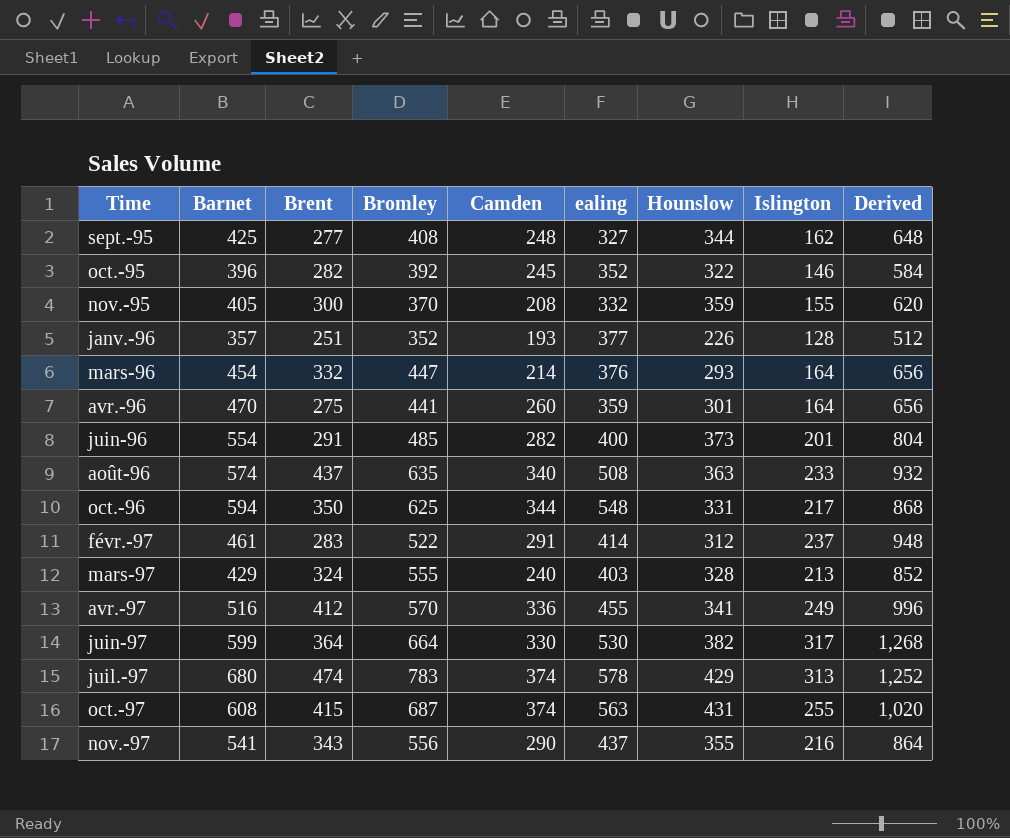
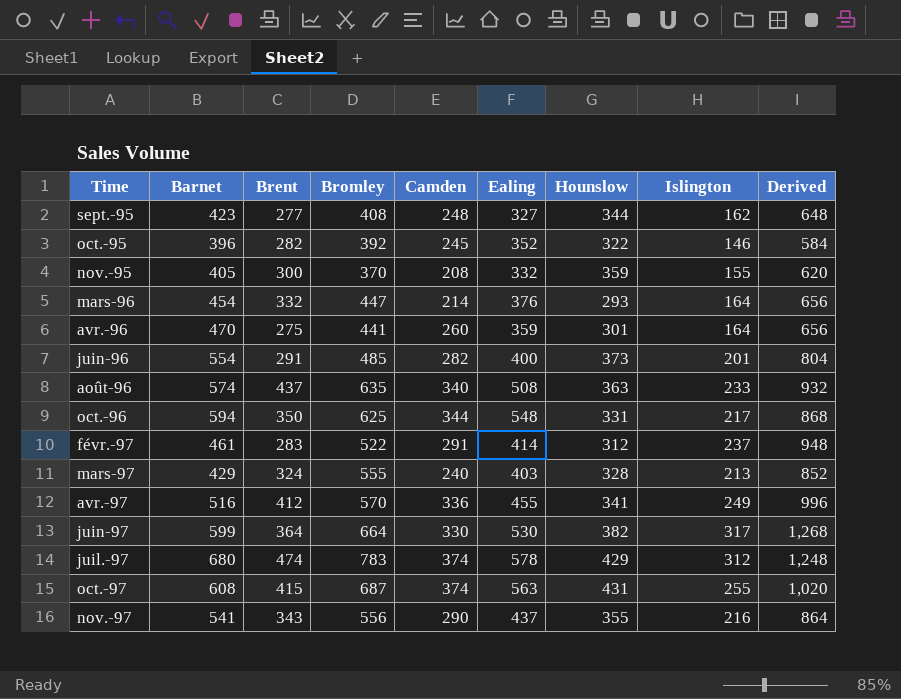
column name: ealing -> Ealing
row janv.-96: 357 | 251 | 352 | 193 | 377 | 226 | 128 | 512 -> none
sept.-95 | Barnet: 425 -> 423
juil.-97 | Islington: 313 -> 312
juil.-97 | Derived: 1,252 -> 1,248

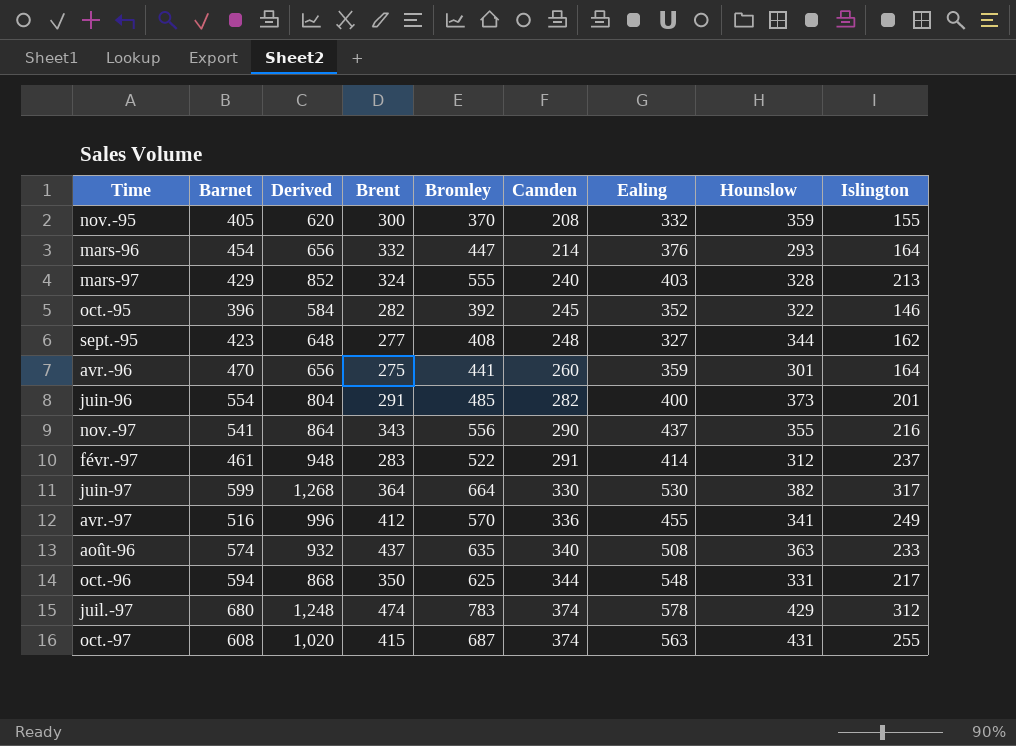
row order: Time ascending -> Camden ascending
column Derived | position: 9 -> 3

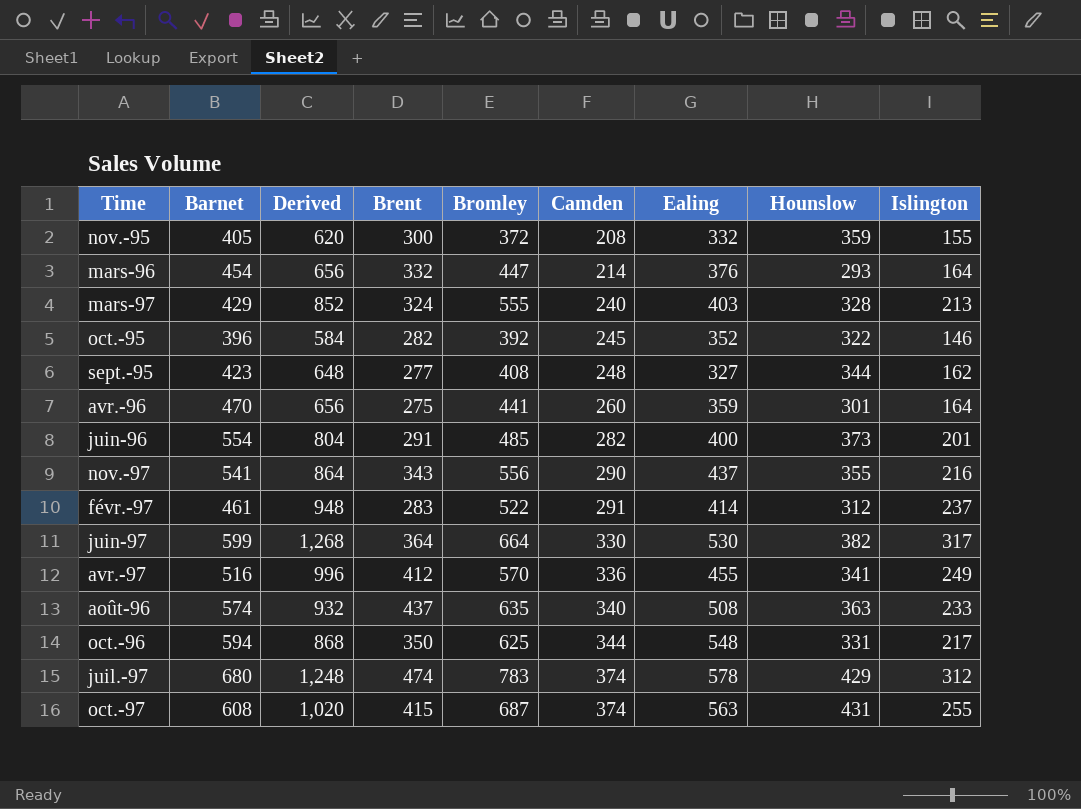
nov.-95 | Bromley: 370 -> 372

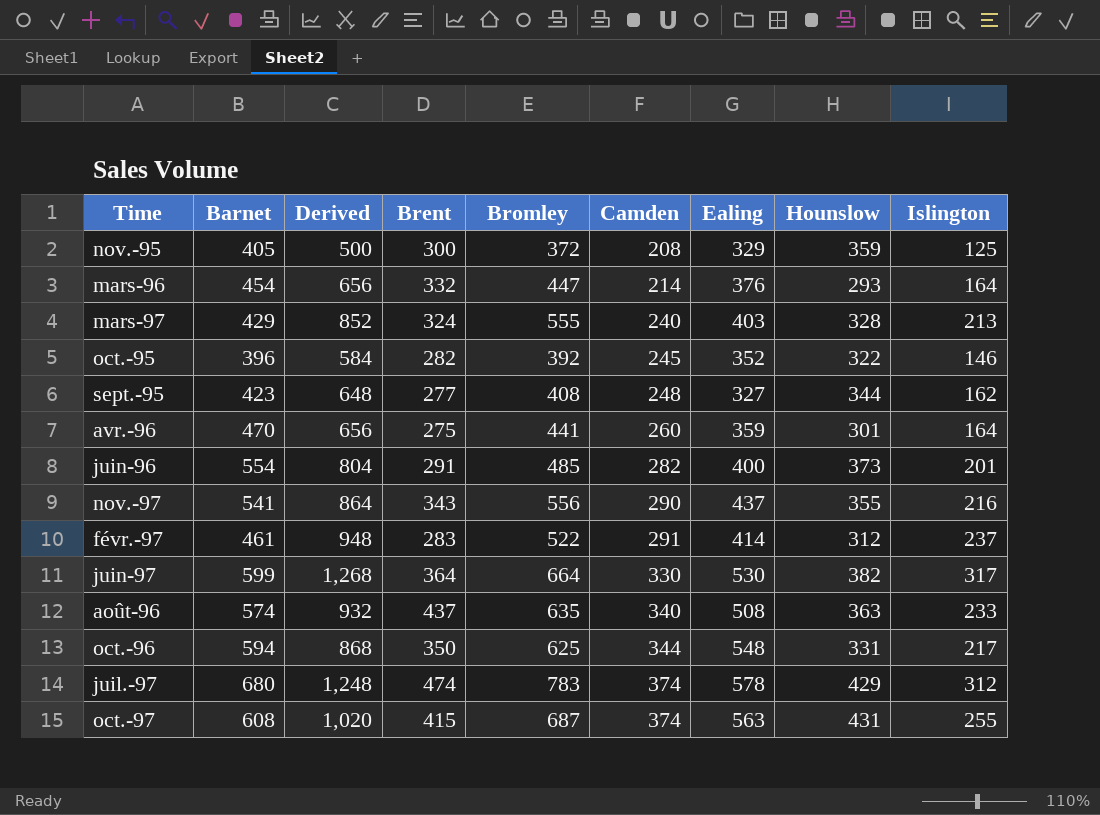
row avr.-97: 516 | 996 | 412 | 570 | 336 | 455 | 341 | 249 -> none
nov.-95 | Derived: 620 -> 500
nov.-95 | Ealing: 332 -> 329
nov.-95 | Islington: 155 -> 125

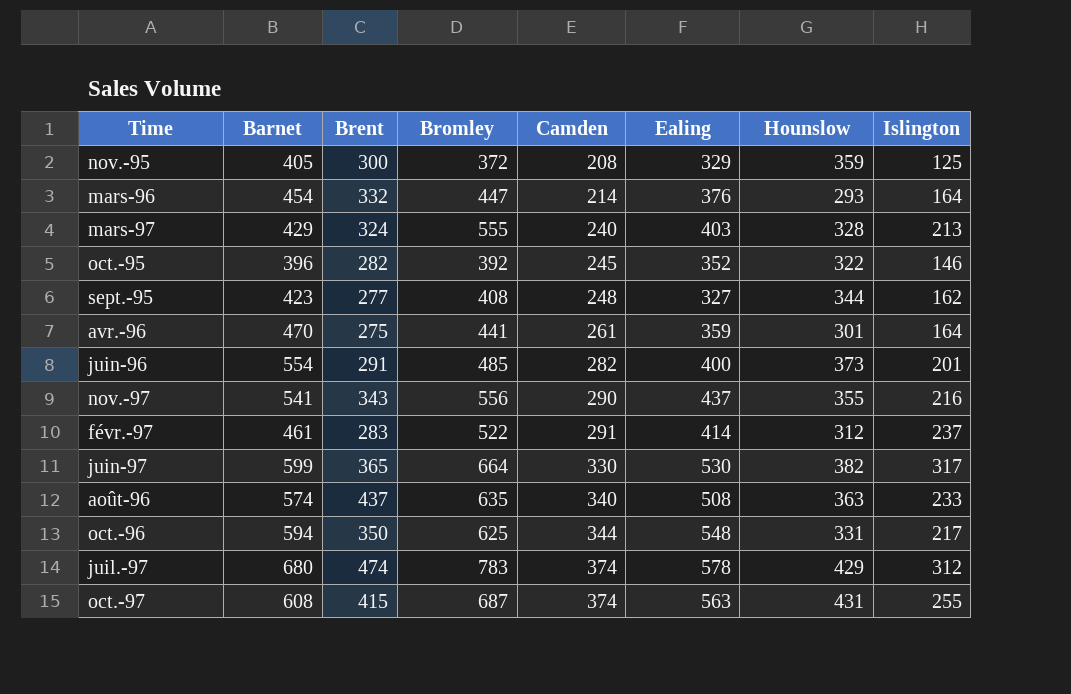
column Derived | formula: [Islington] * 4 -> none
avr.-96 | Camden: 260 -> 261
juin-97 | Brent: 364 -> 365

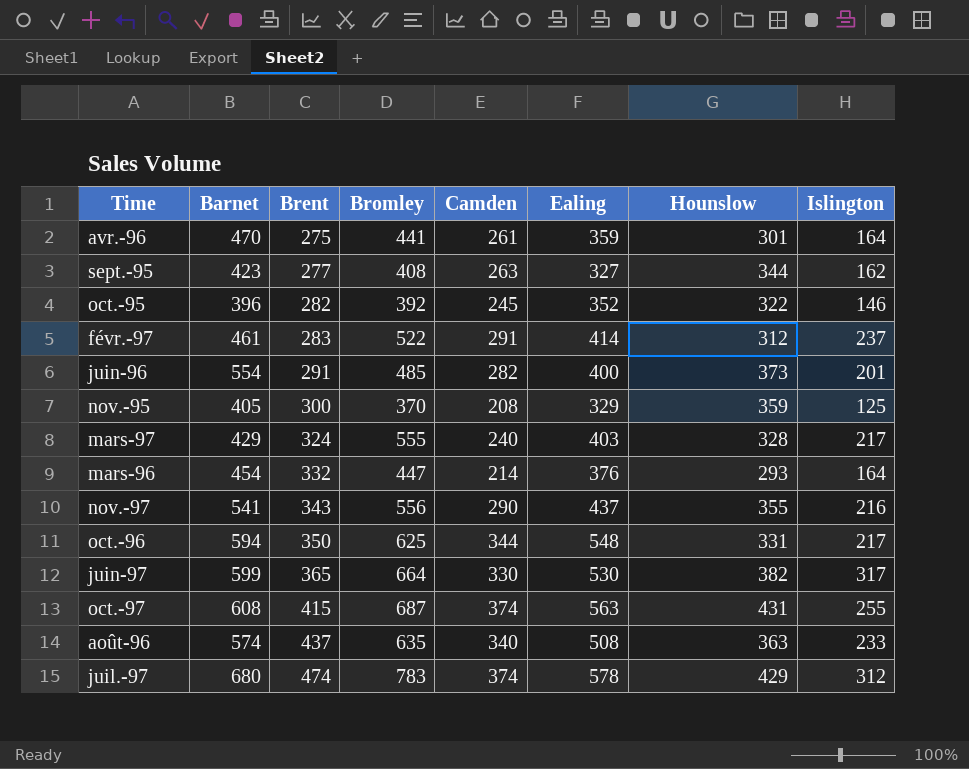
row order: Camden ascending -> Brent ascending
sept.-95 | Camden: 248 -> 263
nov.-95 | Bromley: 372 -> 370
mars-97 | Islington: 213 -> 217

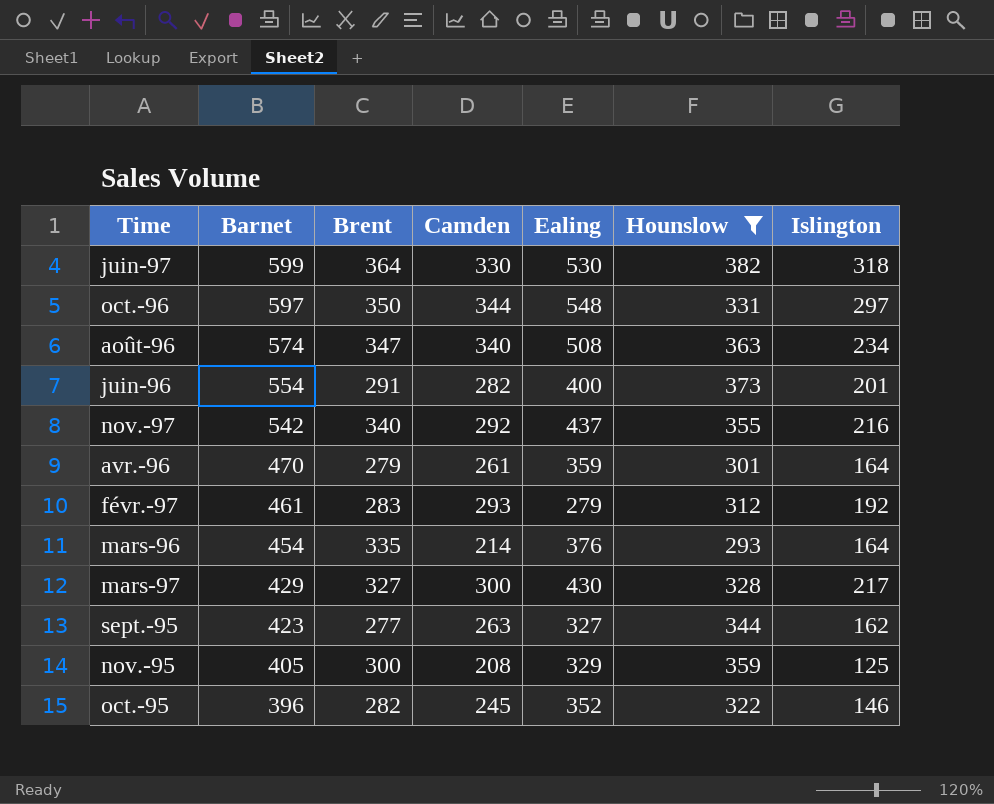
filter: none -> Hounslow <= 382
row order: Brent ascending -> Barnet descending
column Bromley | position: 4 -> none
juin-97 | Brent: 365 -> 364
juin-97 | Islington: 317 -> 318
oct.-96 | Barnet: 594 -> 597
oct.-96 | Islington: 217 -> 297
août-96 | Brent: 437 -> 347
août-96 | Islington: 233 -> 234
nov.-97 | Barnet: 541 -> 542
nov.-97 | Brent: 343 -> 340
nov.-97 | Camden: 290 -> 292
avr.-96 | Brent: 275 -> 279
févr.-97 | Camden: 291 -> 293
févr.-97 | Ealing: 414 -> 279
févr.-97 | Islington: 237 -> 192
mars-96 | Brent: 332 -> 335
mars-97 | Brent: 324 -> 327
mars-97 | Camden: 240 -> 300
mars-97 | Ealing: 403 -> 430

